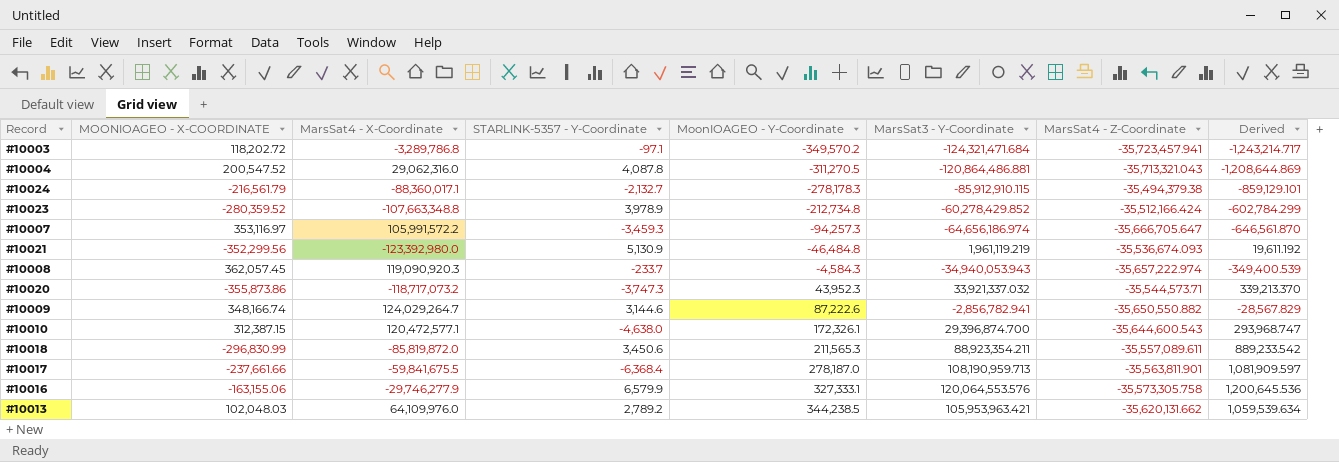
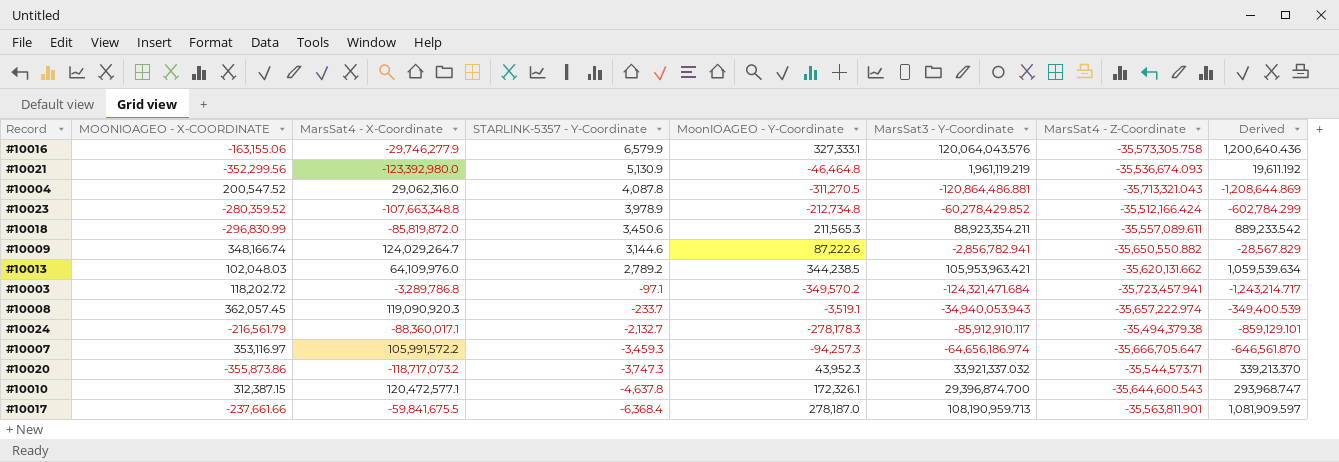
row order: MoonIOAGEO - Y-Coordinate ascending -> STARLINK-5357 - Y-Coordinate descending
#10016 | MarsSat3 - Y-Coordinate: 120,064,553.576 -> 120,064,043.576
#10016 | Derived: 1,200,645.536 -> 1,200,640.436
#10021 | MoonIOAGEO - Y-Coordinate: -46,484.8 -> -46,464.8
#10008 | MoonIOAGEO - Y-Coordinate: -4,584.3 -> -3,519.1
#10024 | MarsSat3 - Y-Coordinate: -85,912,910.115 -> -85,912,910.117
#10010 | STARLINK-5357 - Y-Coordinate: -4,638.0 -> -4,637.8

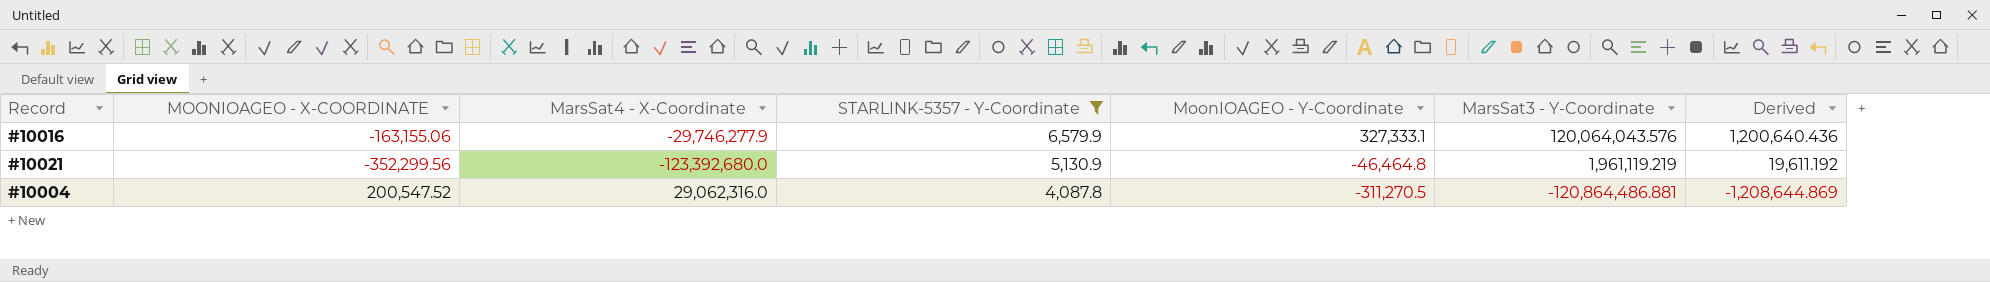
filter: none -> STARLINK-5357 - Y-Coordinate >= 4,087.8
column MarsSat4 - Z-Coordinate | position: 7 -> none
#10021 | MarsSat4 - X-Coordinate: -123,392,980.0 -> -123,392,680.0

